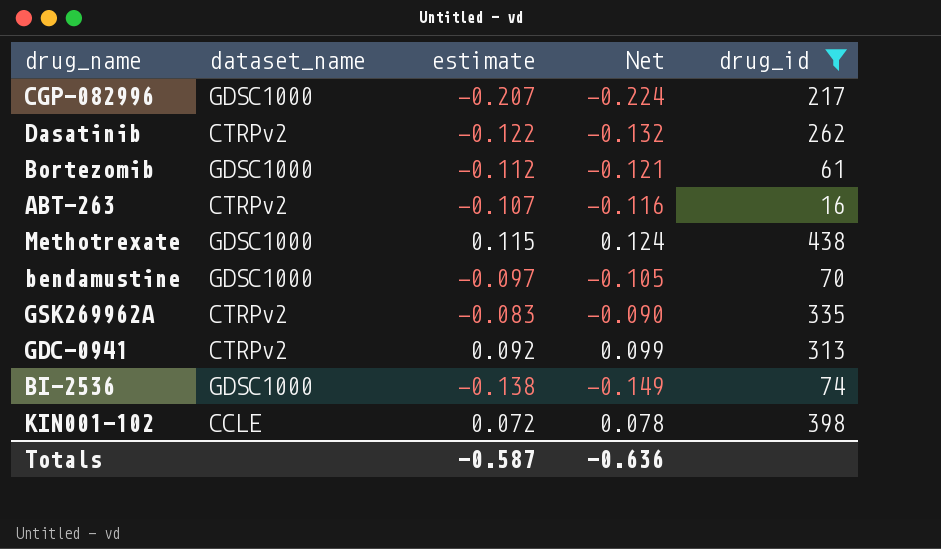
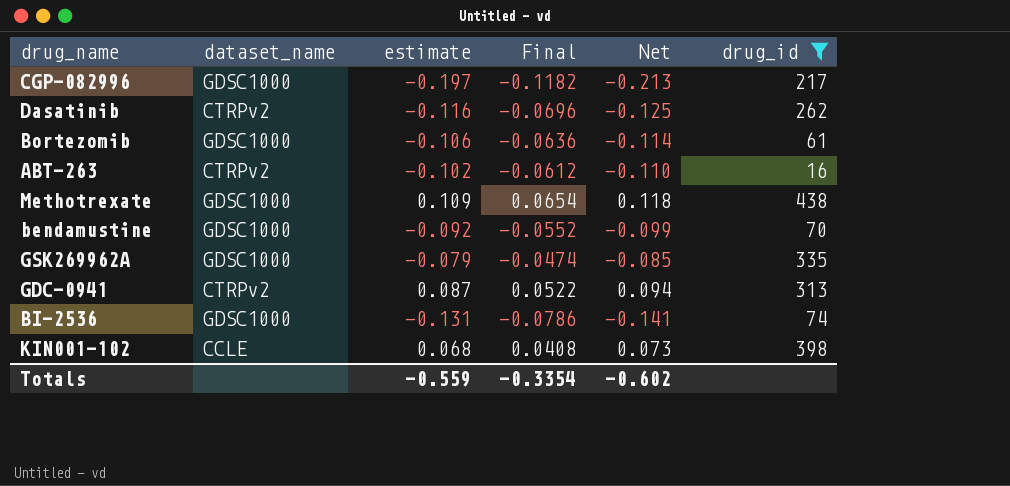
column Final | formula: none -> [estimate] * 0.6
CGP-082996 | estimate: -0.207 -> -0.197
CGP-082996 | Net: -0.224 -> -0.213
Dasatinib | estimate: -0.122 -> -0.116
Dasatinib | Net: -0.132 -> -0.125
Bortezomib | estimate: -0.112 -> -0.106
Bortezomib | Net: -0.121 -> -0.114
ABT-263 | estimate: -0.107 -> -0.102
ABT-263 | Net: -0.116 -> -0.110
Methotrexate | estimate: 0.115 -> 0.109
Methotrexate | Net: 0.124 -> 0.118
bendamustine | estimate: -0.097 -> -0.092
bendamustine | Net: -0.105 -> -0.099
GSK269962A | dataset_name: CTRPv2 -> GDSC1000
GSK269962A | estimate: -0.083 -> -0.079
GSK269962A | Net: -0.090 -> -0.085
GDC-0941 | estimate: 0.092 -> 0.087
GDC-0941 | Net: 0.099 -> 0.094
BI-2536 | estimate: -0.138 -> -0.131
BI-2536 | Net: -0.149 -> -0.141
KIN001-102 | estimate: 0.072 -> 0.068
KIN001-102 | Net: 0.078 -> 0.073
Totals | estimate: -0.587 -> -0.559
Totals | Net: -0.636 -> -0.602

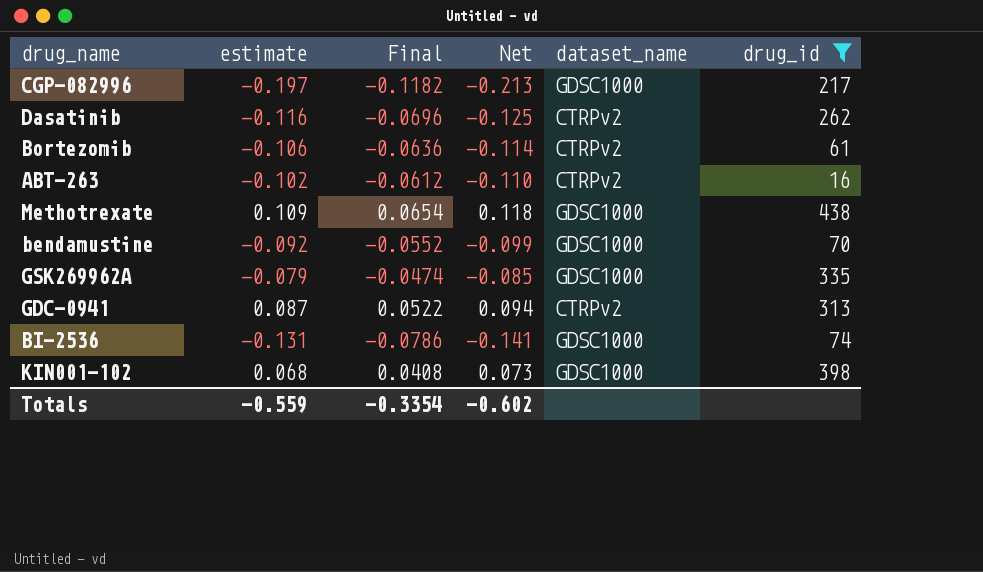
column dataset_name | position: 2 -> 5
Bortezomib | dataset_name: GDSC1000 -> CTRPv2
KIN001-102 | dataset_name: CCLE -> GDSC1000

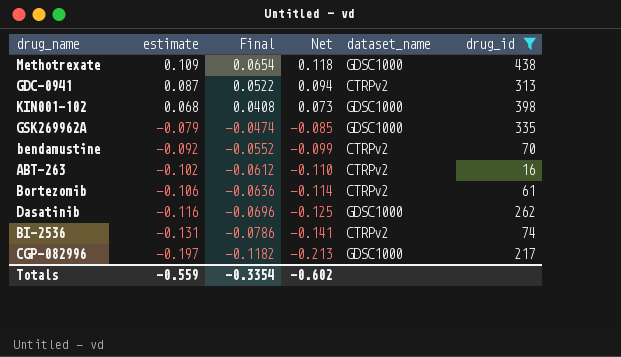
row order: none -> estimate descending
bendamustine | dataset_name: GDSC1000 -> CTRPv2
Dasatinib | dataset_name: CTRPv2 -> GDSC1000
BI-2536 | dataset_name: GDSC1000 -> CTRPv2

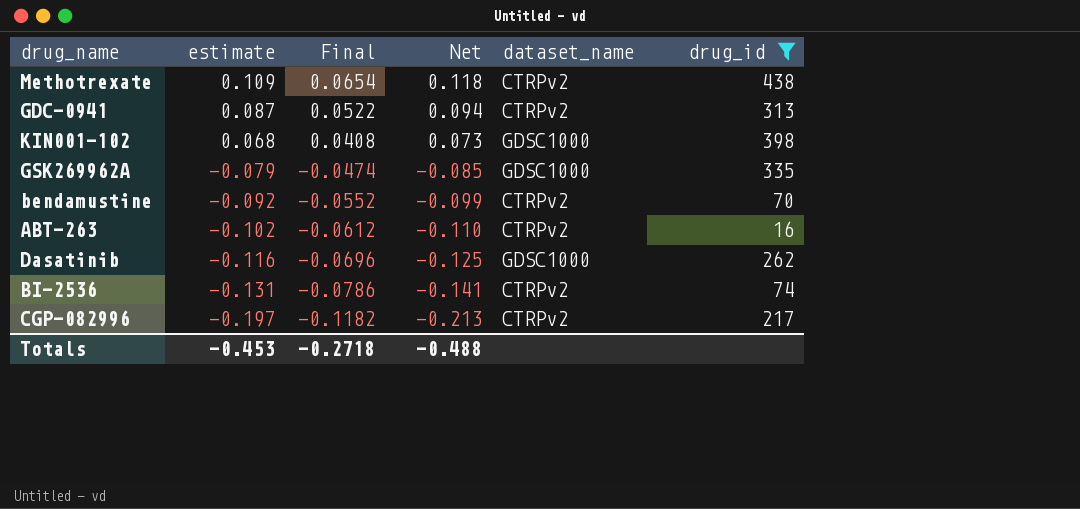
row Bortezomib: -0.106 | -0.0636 | -0.114 | CTRPv2 | 61 -> none
Methotrexate | dataset_name: GDSC1000 -> CTRPv2
CGP-082996 | dataset_name: GDSC1000 -> CTRPv2
Totals | estimate: -0.559 -> -0.453
Totals | Final: -0.3354 -> -0.2718
Totals | Net: -0.602 -> -0.488

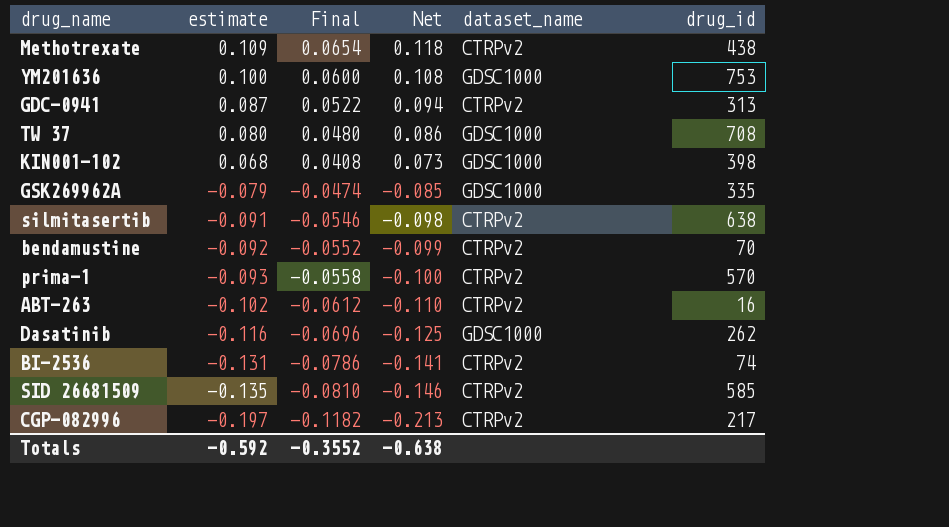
filter: drug_id <= 438 -> none
Totals | estimate: -0.453 -> -0.592
Totals | Final: -0.2718 -> -0.3552
Totals | Net: -0.488 -> -0.638

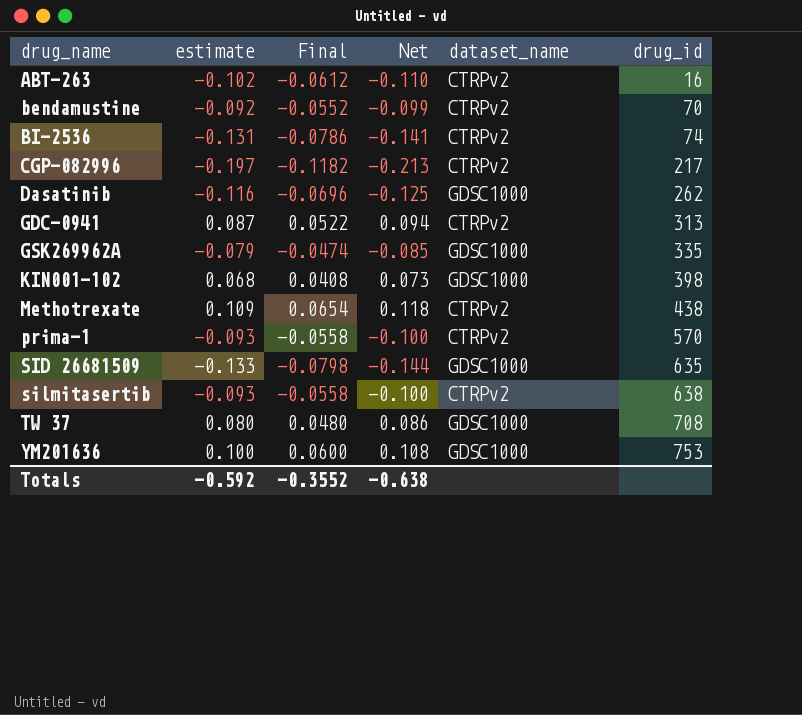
row order: estimate descending -> drug_name ascending
SID 26681509 | estimate: -0.135 -> -0.133
SID 26681509 | Final: -0.0810 -> -0.0798
SID 26681509 | Net: -0.146 -> -0.144
SID 26681509 | dataset_name: CTRPv2 -> GDSC1000
SID 26681509 | drug_id: 585 -> 635
silmitasertib | estimate: -0.091 -> -0.093
silmitasertib | Final: -0.0546 -> -0.0558
silmitasertib | Net: -0.098 -> -0.100

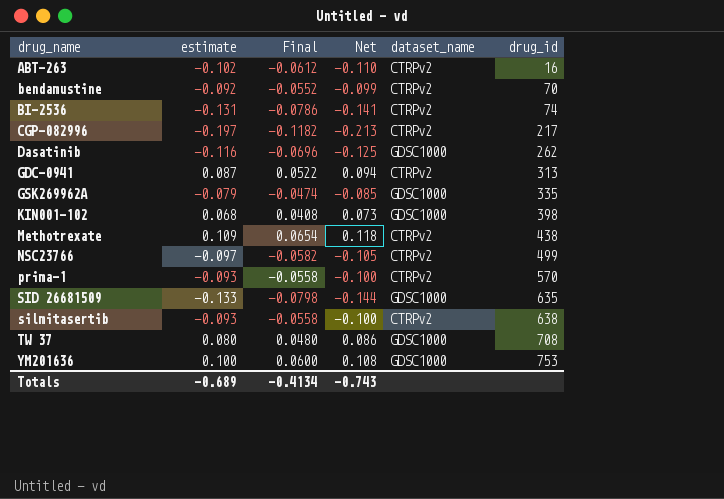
row NSC23766: none -> -0.097 | -0.0582 | -0.105 | CTRPv2 | 499
Totals | estimate: -0.592 -> -0.689
Totals | Final: -0.3552 -> -0.4134
Totals | Net: -0.638 -> -0.743

